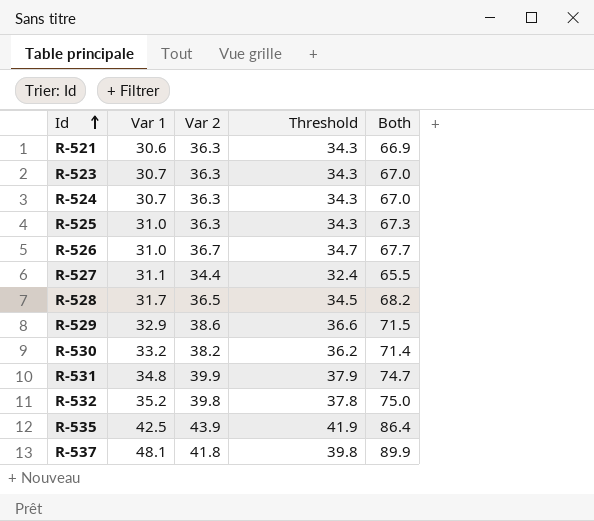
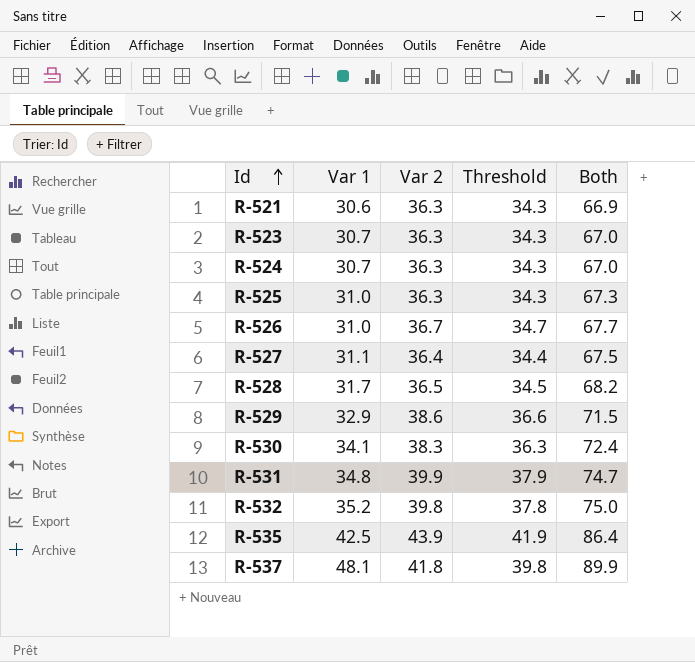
R-527 | Var 2: 34.4 -> 36.4
R-527 | Threshold: 32.4 -> 34.4
R-527 | Both: 65.5 -> 67.5
R-530 | Var 1: 33.2 -> 34.1
R-530 | Var 2: 38.2 -> 38.3
R-530 | Threshold: 36.2 -> 36.3
R-530 | Both: 71.4 -> 72.4

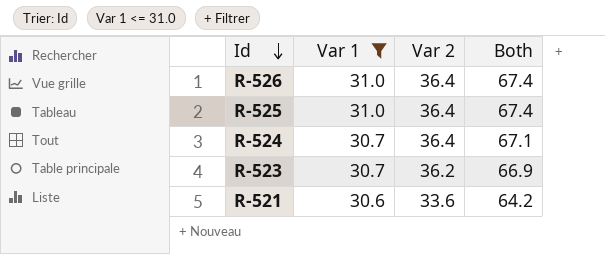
filter: none -> Var 1 <= 31.0
row order: Id ascending -> Id descending
column Threshold | formula: [Var 2] - 2 -> none
R-526 | Var 2: 36.7 -> 36.4
R-526 | Both: 67.7 -> 67.4
R-525 | Var 2: 36.3 -> 36.4
R-525 | Both: 67.3 -> 67.4
R-524 | Var 2: 36.3 -> 36.4
R-524 | Both: 67.0 -> 67.1
R-523 | Var 2: 36.3 -> 36.2
R-523 | Both: 67.0 -> 66.9
R-521 | Var 2: 36.3 -> 33.6
R-521 | Both: 66.9 -> 64.2

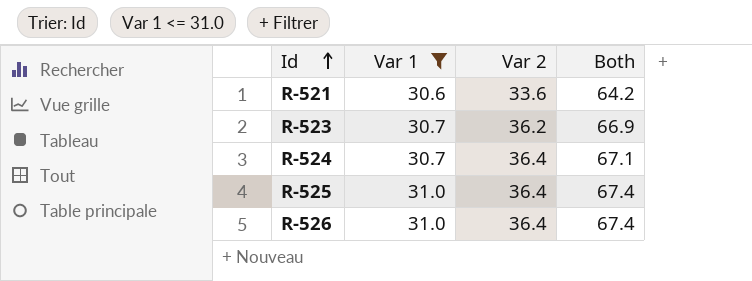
row order: Id descending -> Id ascending

